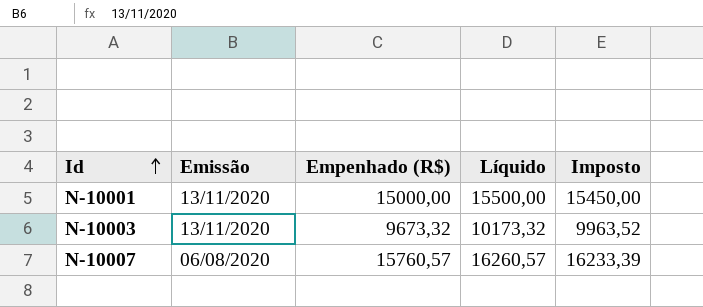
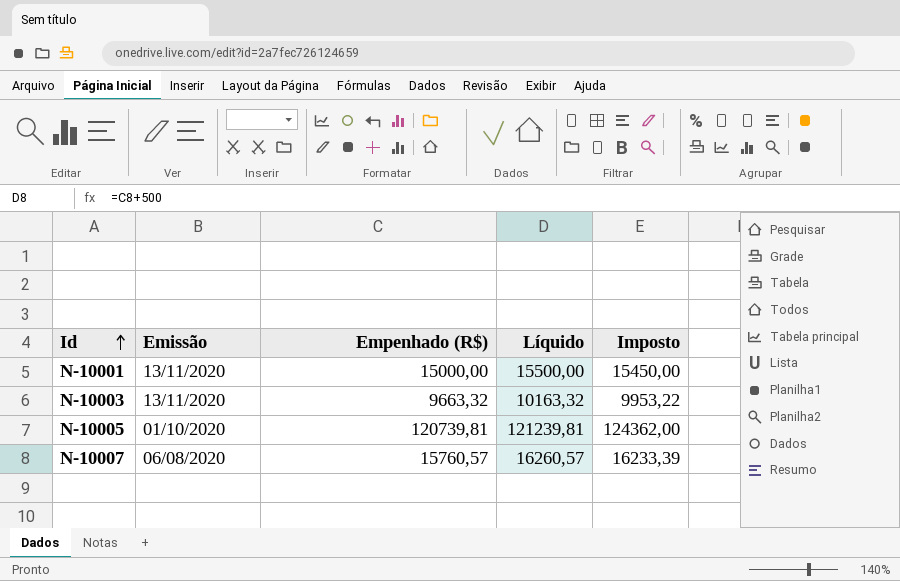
N-10003 | Empenhado (R$): 9673,32 -> 9663,32
N-10003 | Líquido: 10173,32 -> 10163,32
N-10003 | Imposto: 9963,52 -> 9953,22
row N-10005: none -> 01/10/2020 | 120739,81 | 121239,81 | 124362,00

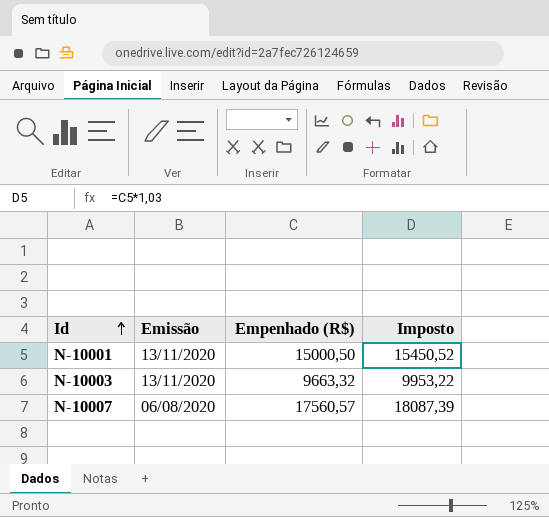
column Líquido | formula: [Empenhado (R$)] + 500 -> none
row N-10005: 01/10/2020 | 120739,81 | 121239,81 | 124362,00 -> none
N-10001 | Empenhado (R$): 15000,00 -> 15000,50
N-10001 | Imposto: 15450,00 -> 15450,52
N-10007 | Empenhado (R$): 15760,57 -> 17560,57
N-10007 | Imposto: 16233,39 -> 18087,39

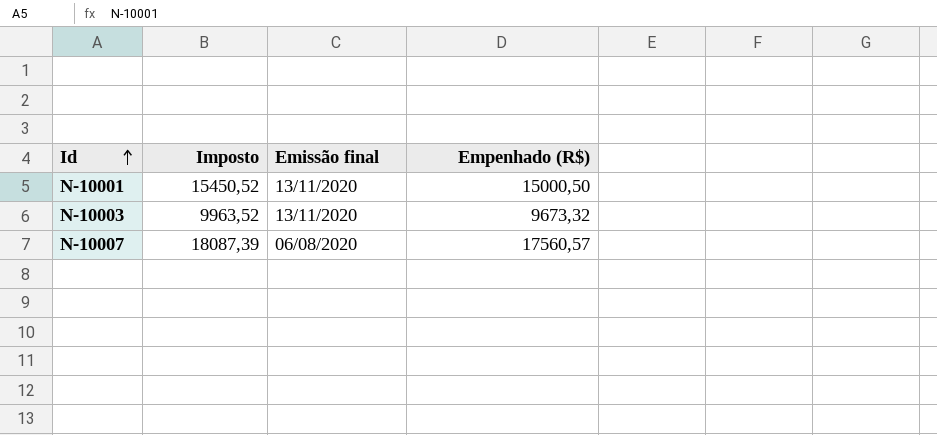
column Imposto | position: 4 -> 2
column name: Emissão -> Emissão final
N-10003 | Imposto: 9953,22 -> 9963,52
N-10003 | Empenhado (R$): 9663,32 -> 9673,32

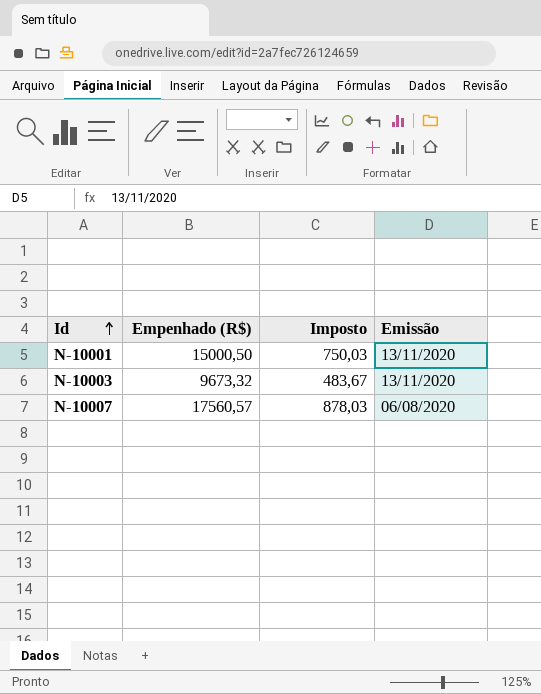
column Empenhado (R$) | position: 4 -> 2
column Imposto | formula: [Empenhado (R$)] * 1,03 -> [Empenhado (R$)] * 0,05
column name: Emissão final -> Emissão

